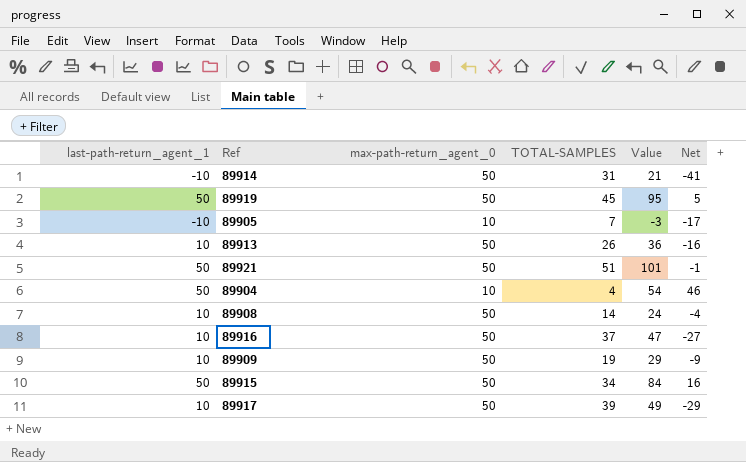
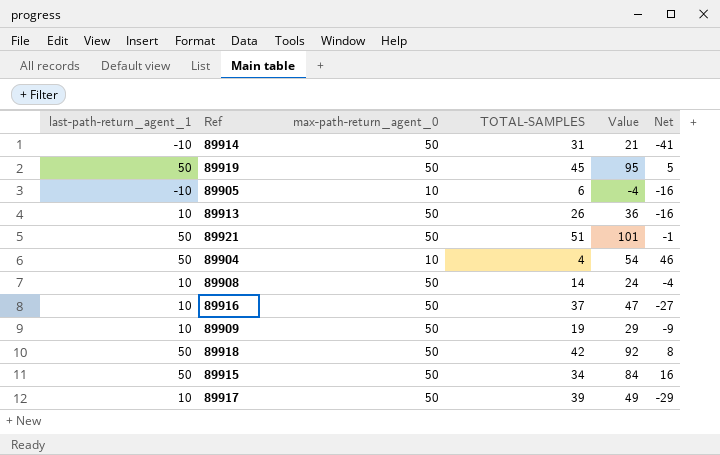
89905 | TOTAL-SAMPLES: 7 -> 6
89905 | Value: -3 -> -4
89905 | Net: -17 -> -16
row 89918: none -> 50 | 50 | 42 | 92 | 8

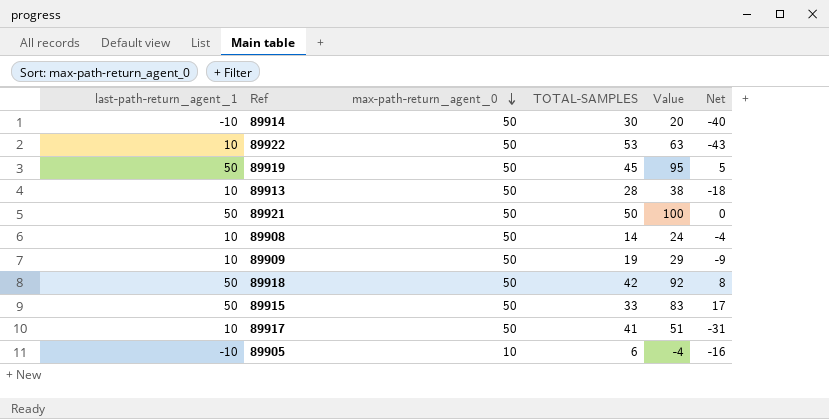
row order: none -> max-path-return_agent_0 descending
row 89904: 50 | 10 | 4 | 54 | 46 -> none
row 89916: 10 | 50 | 37 | 47 | -27 -> none
89914 | TOTAL-SAMPLES: 31 -> 30
89914 | Value: 21 -> 20
89914 | Net: -41 -> -40
row 89922: none -> 10 | 50 | 53 | 63 | -43
89913 | TOTAL-SAMPLES: 26 -> 28
89913 | Value: 36 -> 38
89913 | Net: -16 -> -18
89921 | TOTAL-SAMPLES: 51 -> 50
89921 | Value: 101 -> 100
89921 | Net: -1 -> 0
89915 | TOTAL-SAMPLES: 34 -> 33
89915 | Value: 84 -> 83
89915 | Net: 16 -> 17
89917 | TOTAL-SAMPLES: 39 -> 41
89917 | Value: 49 -> 51
89917 | Net: -29 -> -31

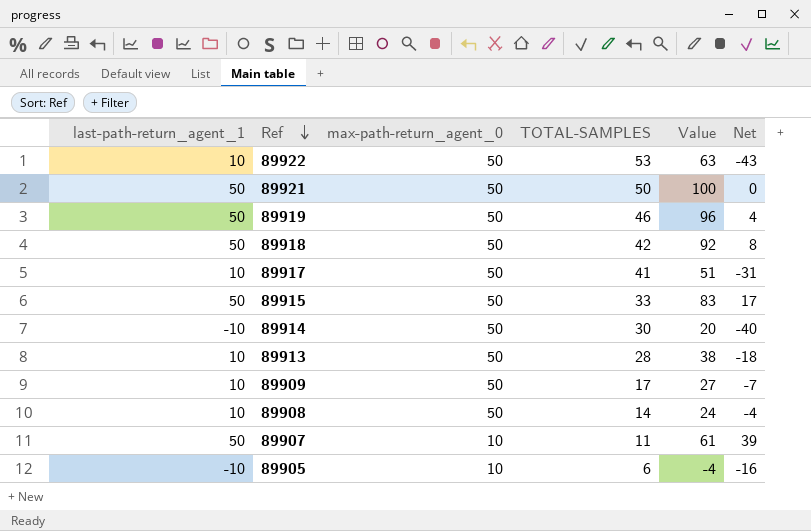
row order: max-path-return_agent_0 descending -> Ref descending
89919 | TOTAL-SAMPLES: 45 -> 46
89919 | Value: 95 -> 96
89919 | Net: 5 -> 4
89909 | TOTAL-SAMPLES: 19 -> 17
89909 | Value: 29 -> 27
89909 | Net: -9 -> -7
row 89907: none -> 50 | 10 | 11 | 61 | 39

